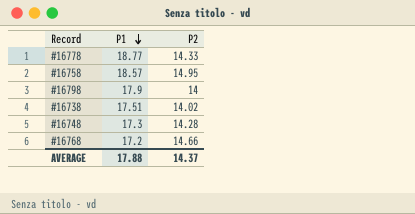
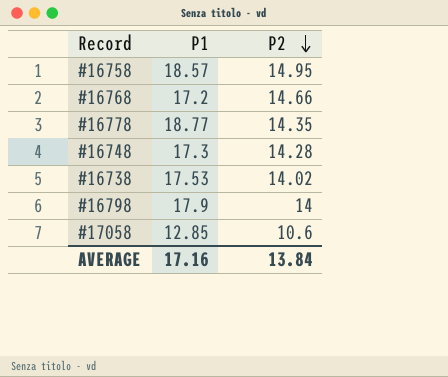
row order: P1 descending -> P2 descending
#16778 | P2: 14.33 -> 14.35
#16738 | P1: 17.51 -> 17.53
row #17058: none -> 12.85 | 10.6
AVERAGE | P1: 17.88 -> 17.16
AVERAGE | P2: 14.37 -> 13.84

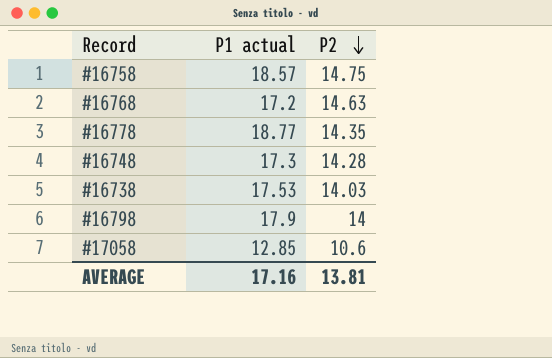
column name: P1 -> P1 actual
#16758 | P2: 14.95 -> 14.75
#16768 | P2: 14.66 -> 14.63
#16738 | P2: 14.02 -> 14.03
AVERAGE | P2: 13.84 -> 13.81

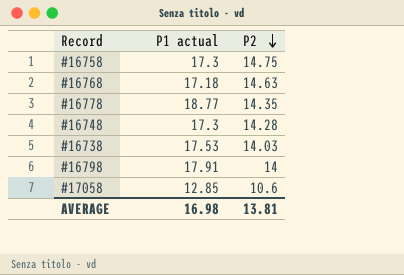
#16758 | P1 actual: 18.57 -> 17.3
#16768 | P1 actual: 17.2 -> 17.18
#16798 | P1 actual: 17.9 -> 17.91
AVERAGE | P1 actual: 17.16 -> 16.98

